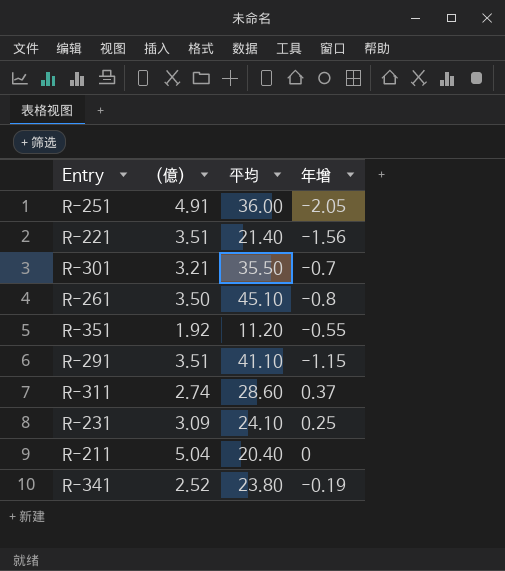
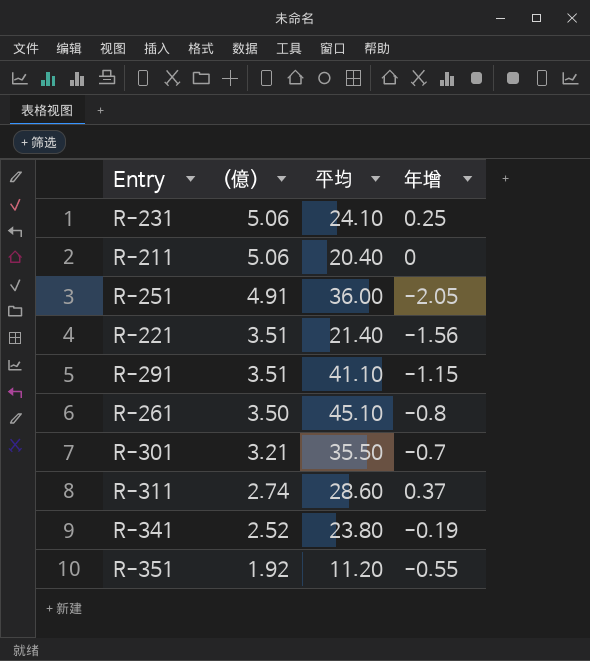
row order: none -> (億) descending
R-231 | (億): 3.09 -> 5.06
R-211 | (億): 5.04 -> 5.06

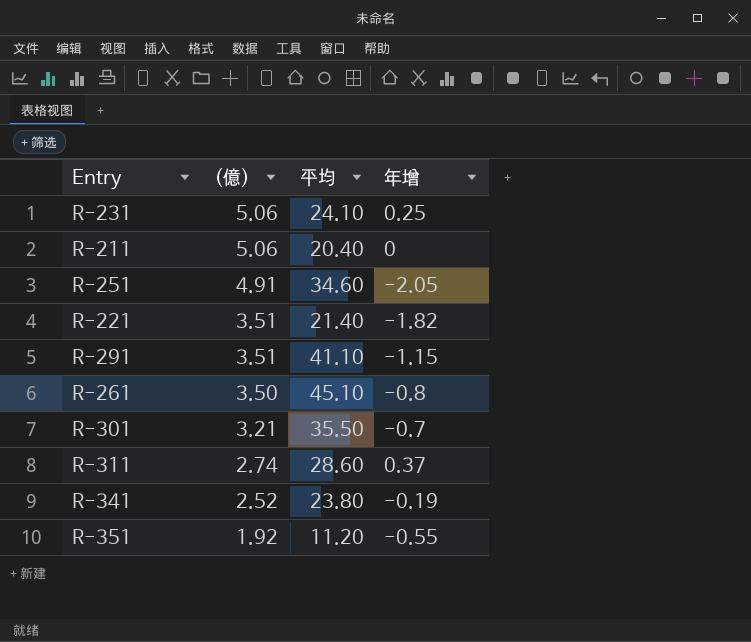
R-251 | 平均: 36.00 -> 34.60
R-221 | 年增: -1.56 -> -1.82

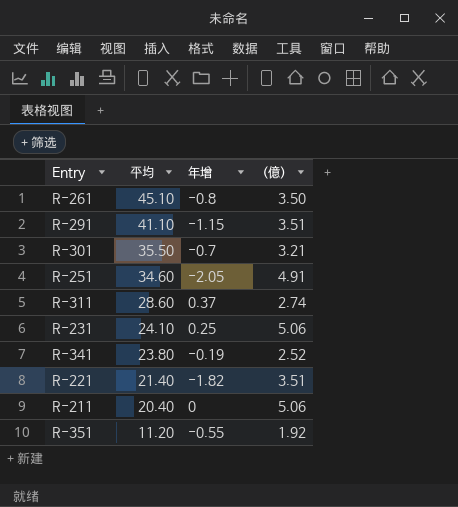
row order: (億) descending -> 平均 descending
column (億) | position: 2 -> 4

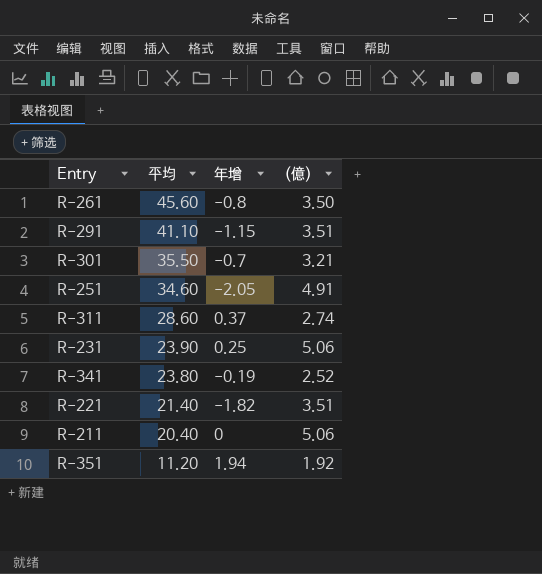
R-261 | 平均: 45.10 -> 45.60
R-231 | 平均: 24.10 -> 23.90
R-351 | 年增: -0.55 -> 1.94

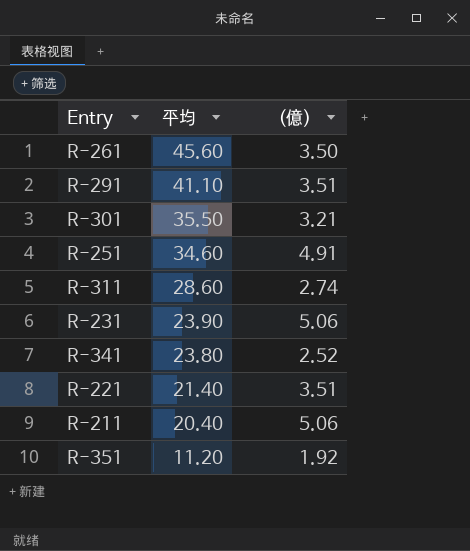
column 年增 | position: 3 -> none

